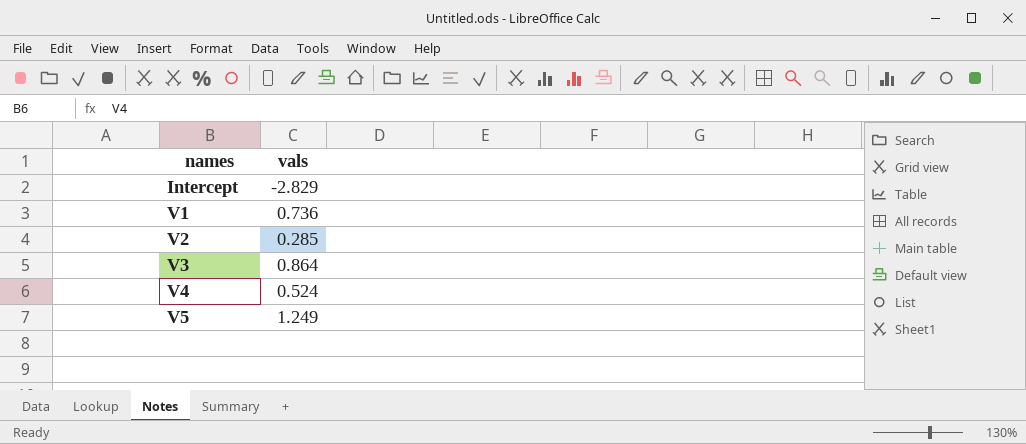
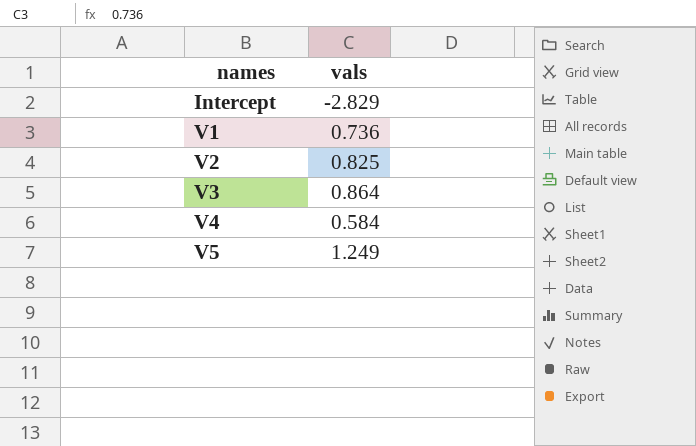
V2 | vals: 0.285 -> 0.825
V4 | vals: 0.524 -> 0.584

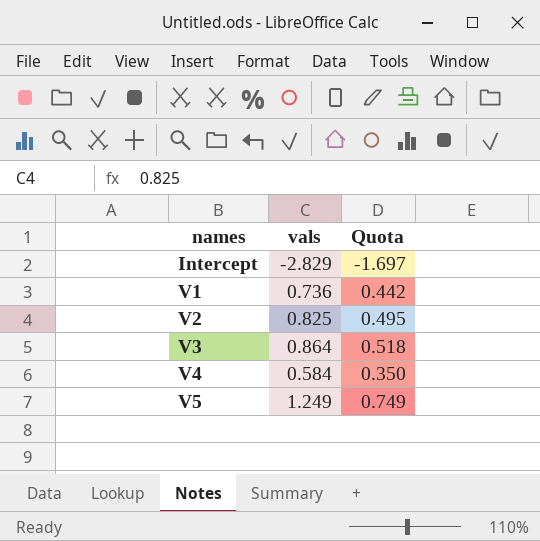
column Quota | formula: none -> [vals] * 0.6

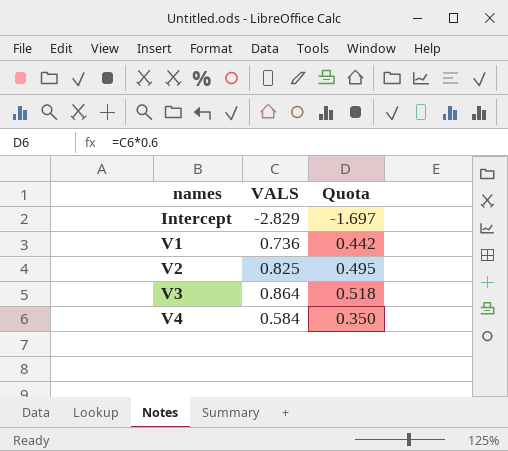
column name: vals -> VALS
row V5: 1.249 | 0.749 -> none

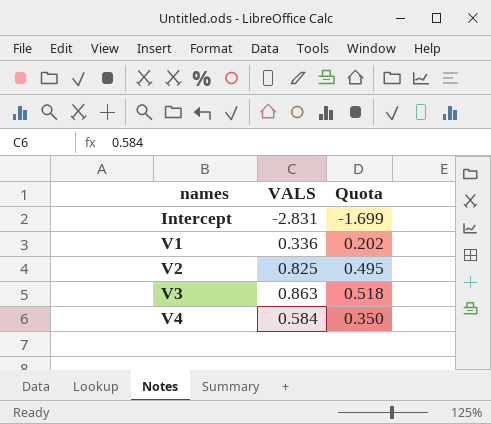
Intercept | VALS: -2.829 -> -2.831
Intercept | Quota: -1.697 -> -1.699
V1 | VALS: 0.736 -> 0.336
V1 | Quota: 0.442 -> 0.202
V3 | VALS: 0.864 -> 0.863

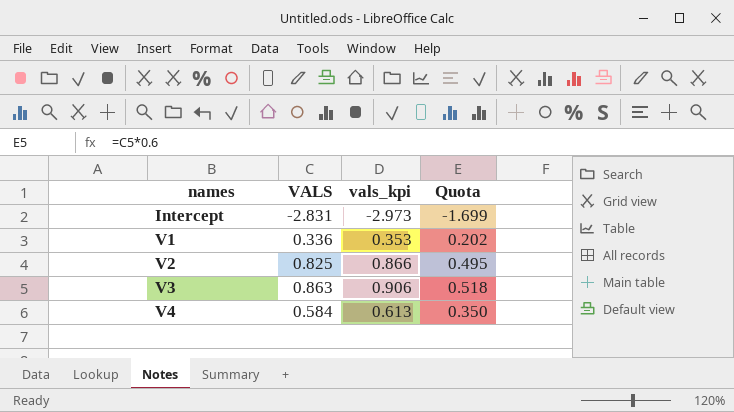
column vals_kpi | formula: none -> [VALS] * 1.05

